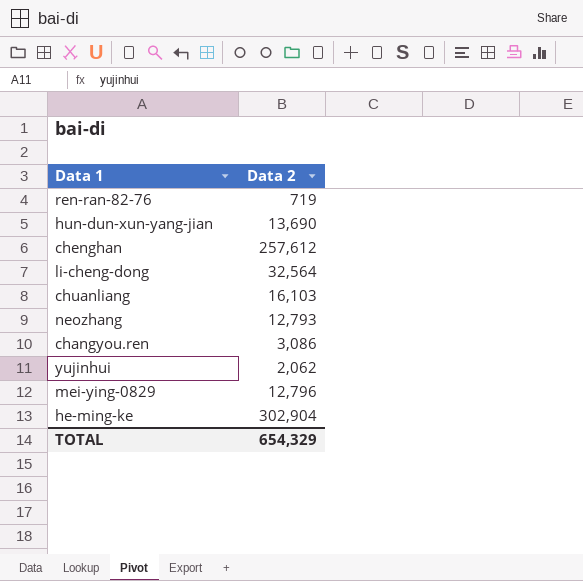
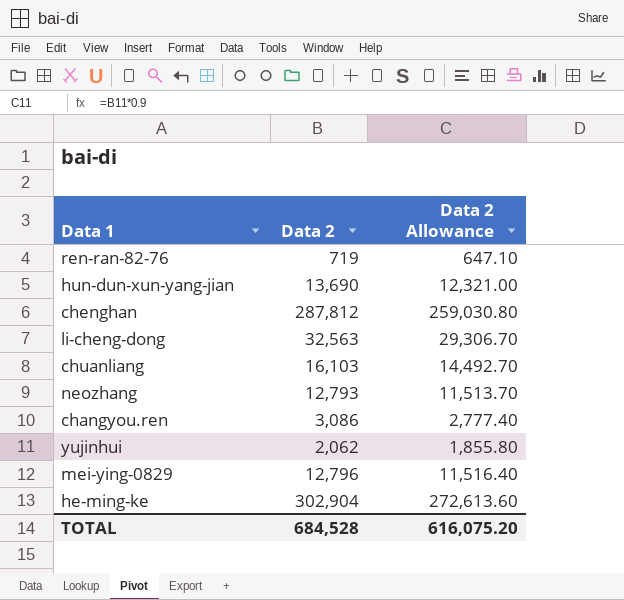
column Data 2 Allowance | formula: none -> [Data 2] * 0.9
chenghan | Data 2: 257,612 -> 287,812
li-cheng-dong | Data 2: 32,564 -> 32,563
TOTAL | Data 2: 654,329 -> 684,528

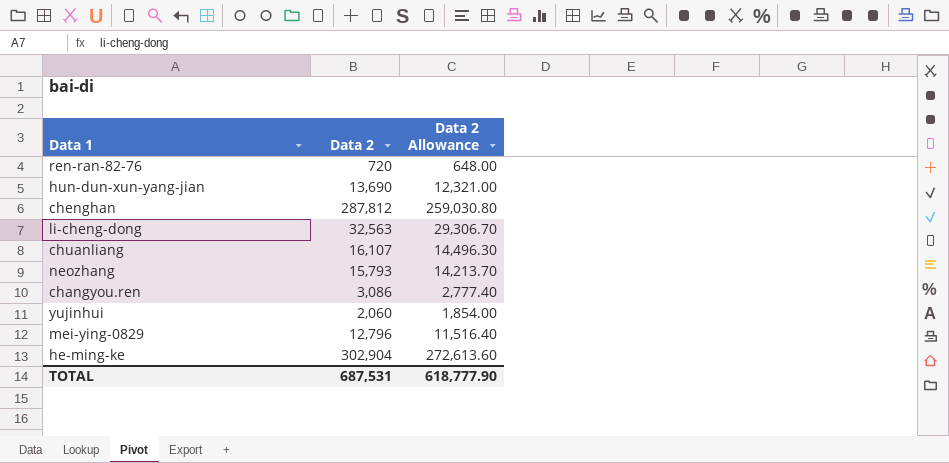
ren-ran-82-76 | Data 2: 719 -> 720
ren-ran-82-76 | Data 2 Allowance: 647.10 -> 648.00
chuanliang | Data 2: 16,103 -> 16,107
chuanliang | Data 2 Allowance: 14,492.70 -> 14,496.30
neozhang | Data 2: 12,793 -> 15,793
neozhang | Data 2 Allowance: 11,513.70 -> 14,213.70
yujinhui | Data 2: 2,062 -> 2,060
yujinhui | Data 2 Allowance: 1,855.80 -> 1,854.00
TOTAL | Data 2: 684,528 -> 687,531
TOTAL | Data 2 Allowance: 616,075.20 -> 618,777.90

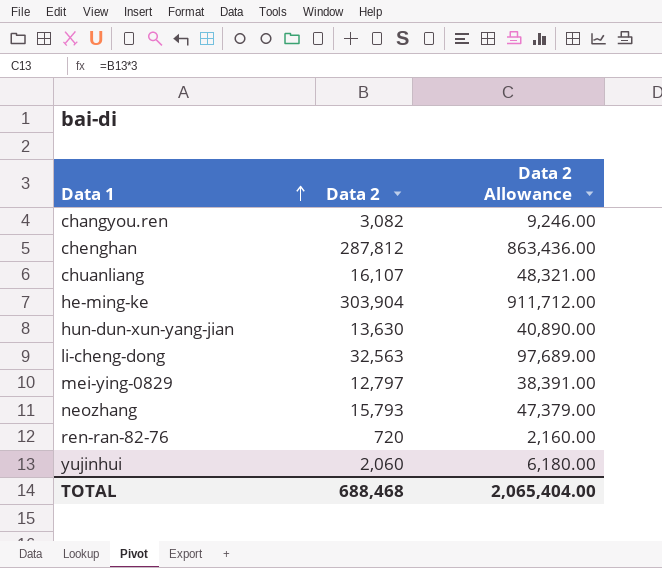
row order: none -> Data 1 ascending
column Data 2 Allowance | formula: [Data 2] * 0.9 -> [Data 2] * 3
changyou.ren | Data 2: 3,086 -> 3,082
he-ming-ke | Data 2: 302,904 -> 303,904
hun-dun-xun-yang-jian | Data 2: 13,690 -> 13,630
mei-ying-0829 | Data 2: 12,796 -> 12,797
TOTAL | Data 2: 687,531 -> 688,468
TOTAL | Data 2 Allowance: 618,777.90 -> 2,065,404.00

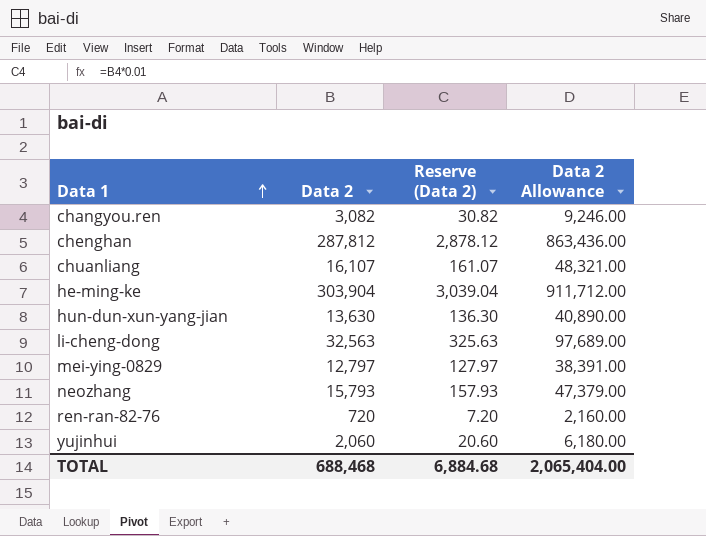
column Reserve (Data 2) | formula: none -> [Data 2] * 0.01

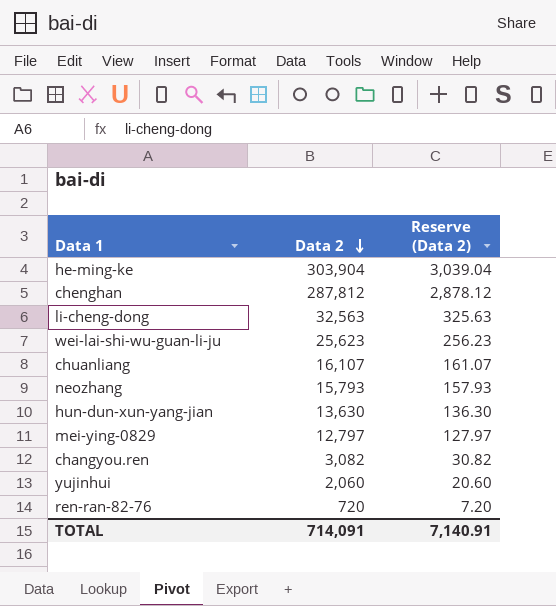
row order: Data 1 ascending -> Data 2 descending
column Data 2 Allowance | formula: [Data 2] * 3 -> none
row wei-lai-shi-wu-guan-li-ju: none -> 25,623 | 256.23
TOTAL | Data 2: 688,468 -> 714,091
TOTAL | Reserve (Data 2): 6,884.68 -> 7,140.91

